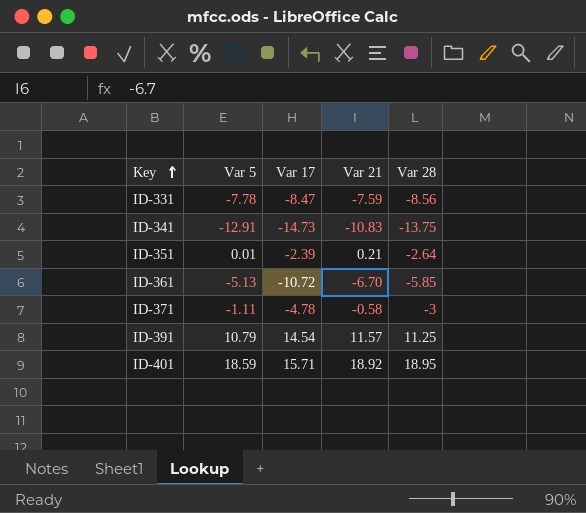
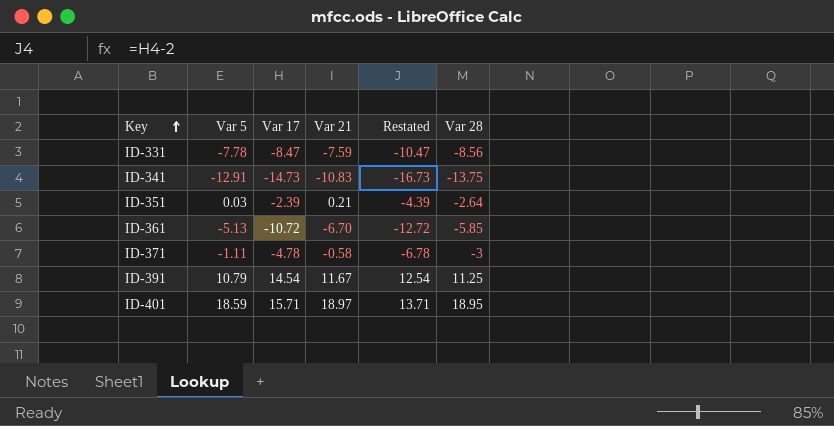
column Restated | formula: none -> [Var 17] - 2
ID-351 | Var 5: 0.01 -> 0.03
ID-391 | Var 21: 11.57 -> 11.67
ID-401 | Var 21: 18.92 -> 18.97

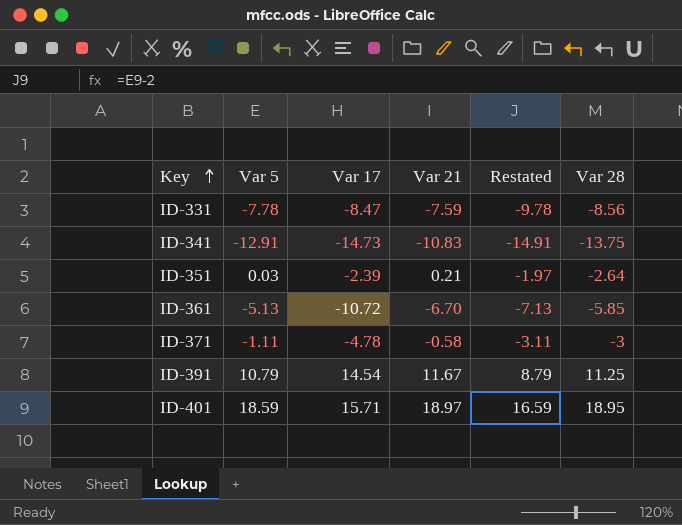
column Restated | formula: [Var 17] - 2 -> [Var 5] - 2

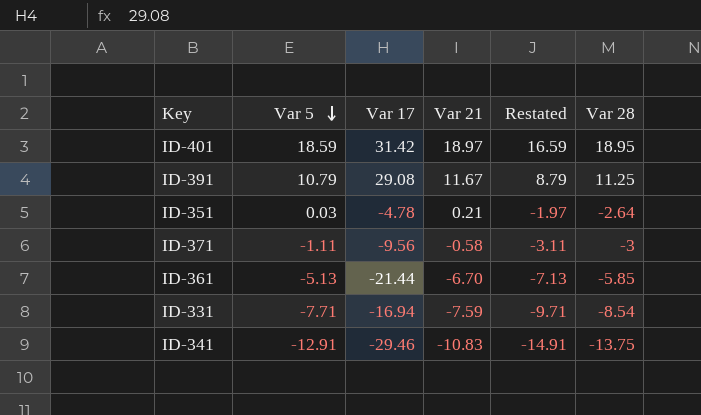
row order: Key ascending -> Var 5 descending
ID-401 | Var 17: 15.71 -> 31.42
ID-391 | Var 17: 14.54 -> 29.08
ID-351 | Var 17: -2.39 -> -4.78
ID-371 | Var 17: -4.78 -> -9.56
ID-361 | Var 17: -10.72 -> -21.44
ID-331 | Var 5: -7.78 -> -7.71
ID-331 | Var 17: -8.47 -> -16.94
ID-331 | Restated: -9.78 -> -9.71
ID-331 | Var 28: -8.56 -> -8.54
ID-341 | Var 17: -14.73 -> -29.46

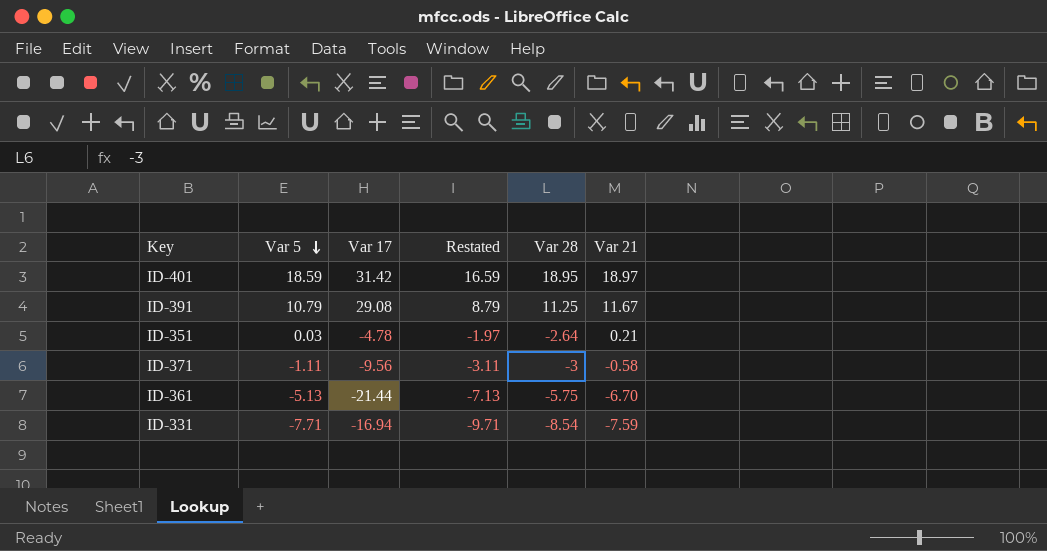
column Var 21 | position: 4 -> 6
row ID-341: -12.91 | -29.46 | -10.83 | -14.91 | -13.75 -> none
ID-361 | Var 28: -5.85 -> -5.75

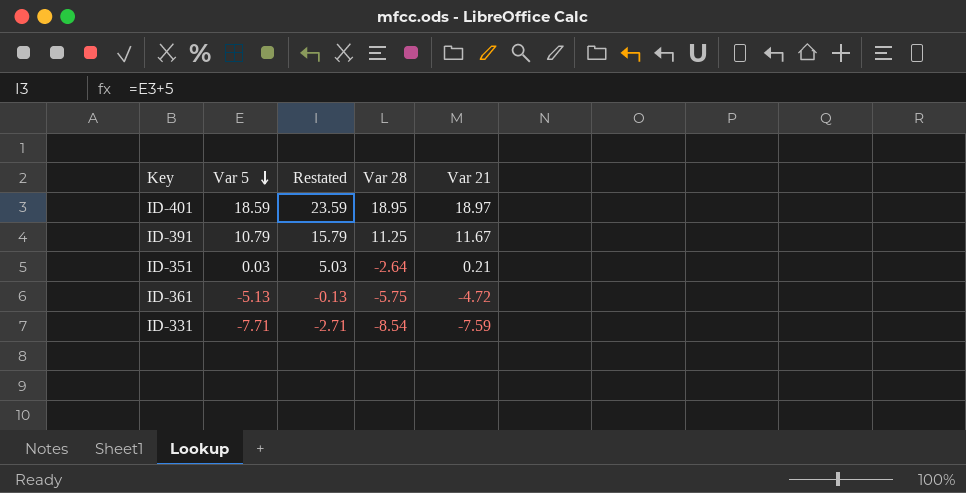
column Var 17 | position: 3 -> none
column Restated | formula: [Var 5] - 2 -> [Var 5] + 5
row ID-371: -1.11 | -9.56 | -3.11 | -3 | -0.58 -> none
ID-361 | Var 21: -6.70 -> -4.72

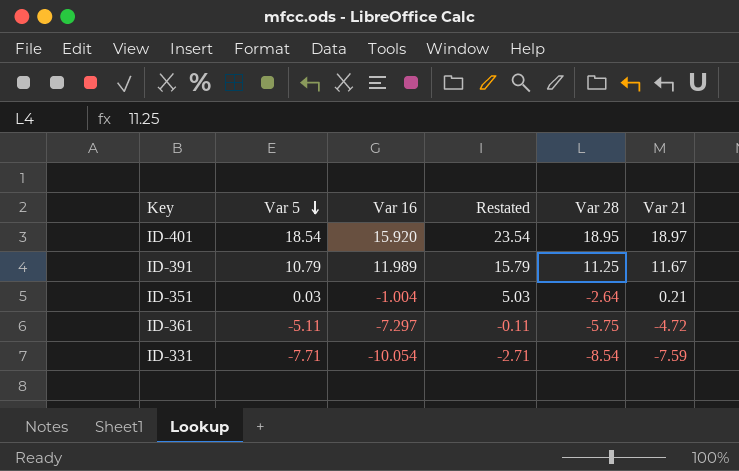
column Var 16 | position: none -> 3
ID-401 | Var 5: 18.59 -> 18.54
ID-401 | Restated: 23.59 -> 23.54
ID-361 | Var 5: -5.13 -> -5.11
ID-361 | Restated: -0.13 -> -0.11

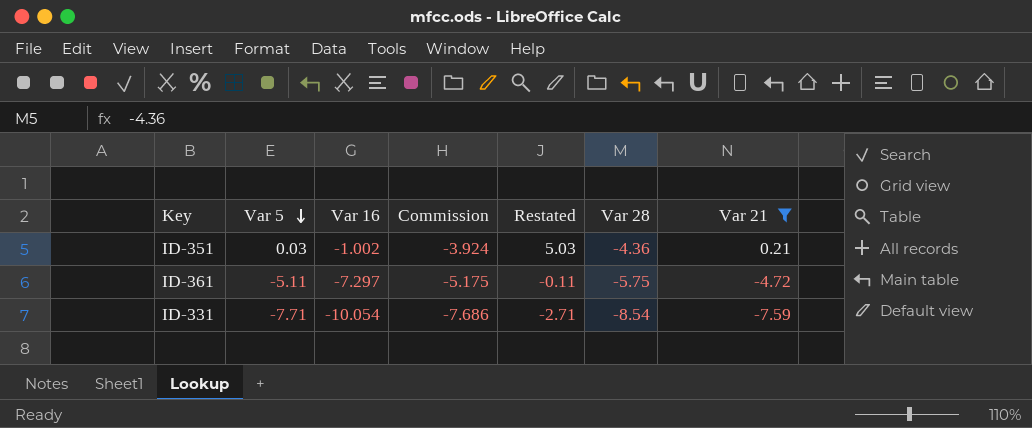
filter: none -> Var 21 <= 0.21
column Commission | formula: none -> [Var 28] * 0.9
ID-351 | Var 16: -1.004 -> -1.002
ID-351 | Var 28: -2.64 -> -4.36

